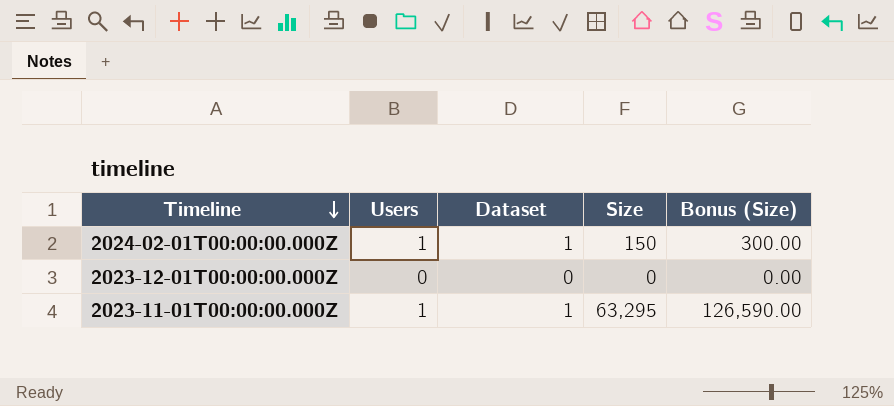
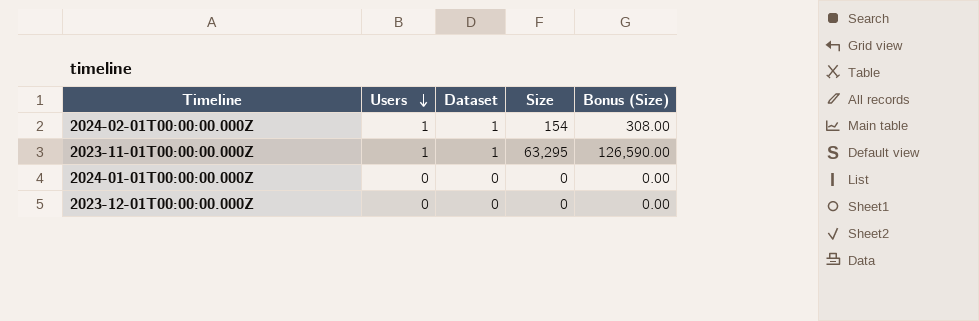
row order: Timeline descending -> Users descending
2024-02-01T00:00:00.000Z | Size: 150 -> 154
2024-02-01T00:00:00.000Z | Bonus (Size): 300.00 -> 308.00
row 2024-01-01T00:00:00.000Z: none -> 0 | 0 | 0 | 0.00

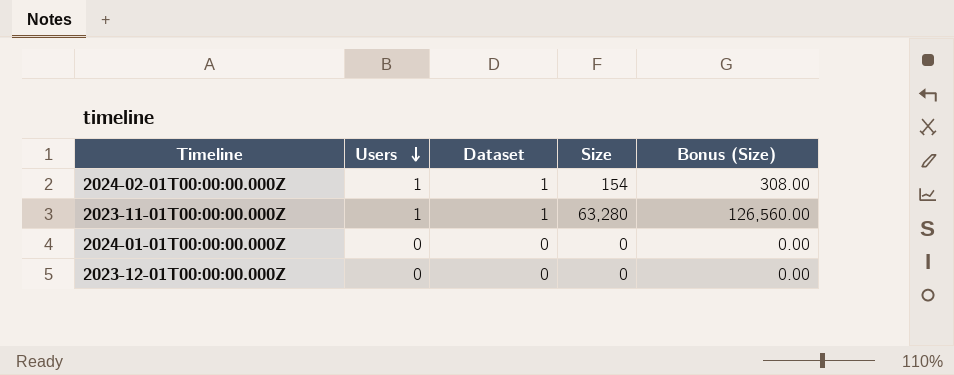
2023-11-01T00:00:00.000Z | Size: 63,295 -> 63,280
2023-11-01T00:00:00.000Z | Bonus (Size): 126,590.00 -> 126,560.00

